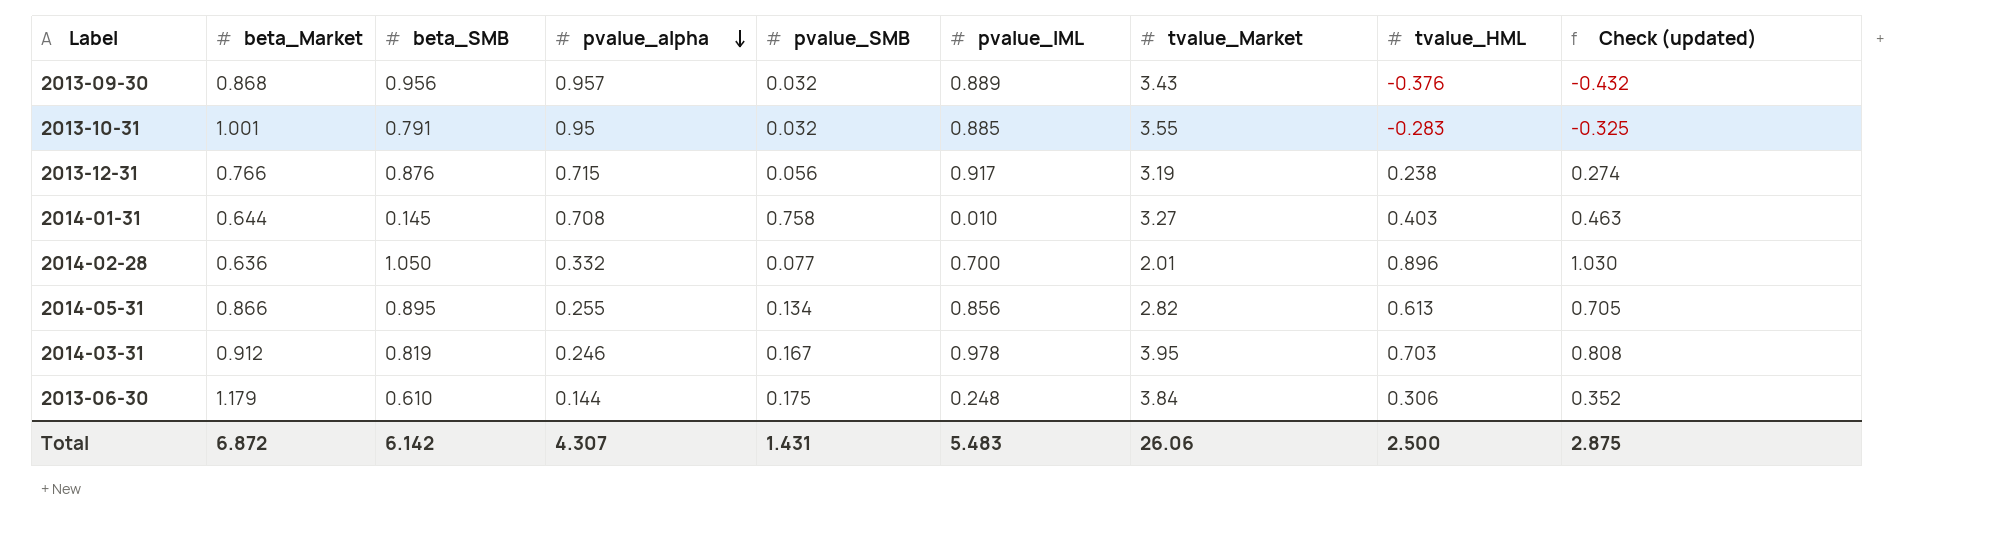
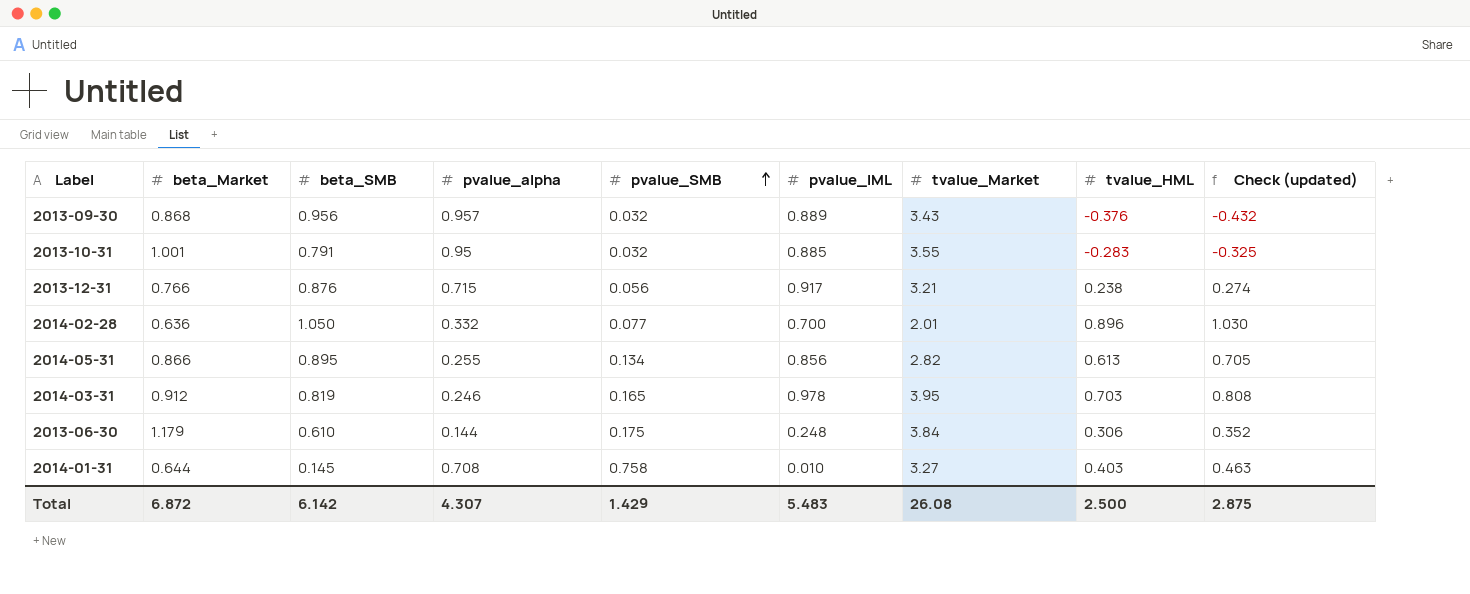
row order: pvalue_alpha descending -> pvalue_SMB ascending
2013-12-31 | tvalue_Market: 3.19 -> 3.21
2014-03-31 | pvalue_SMB: 0.167 -> 0.165
Total | pvalue_SMB: 1.431 -> 1.429
Total | tvalue_Market: 26.06 -> 26.08

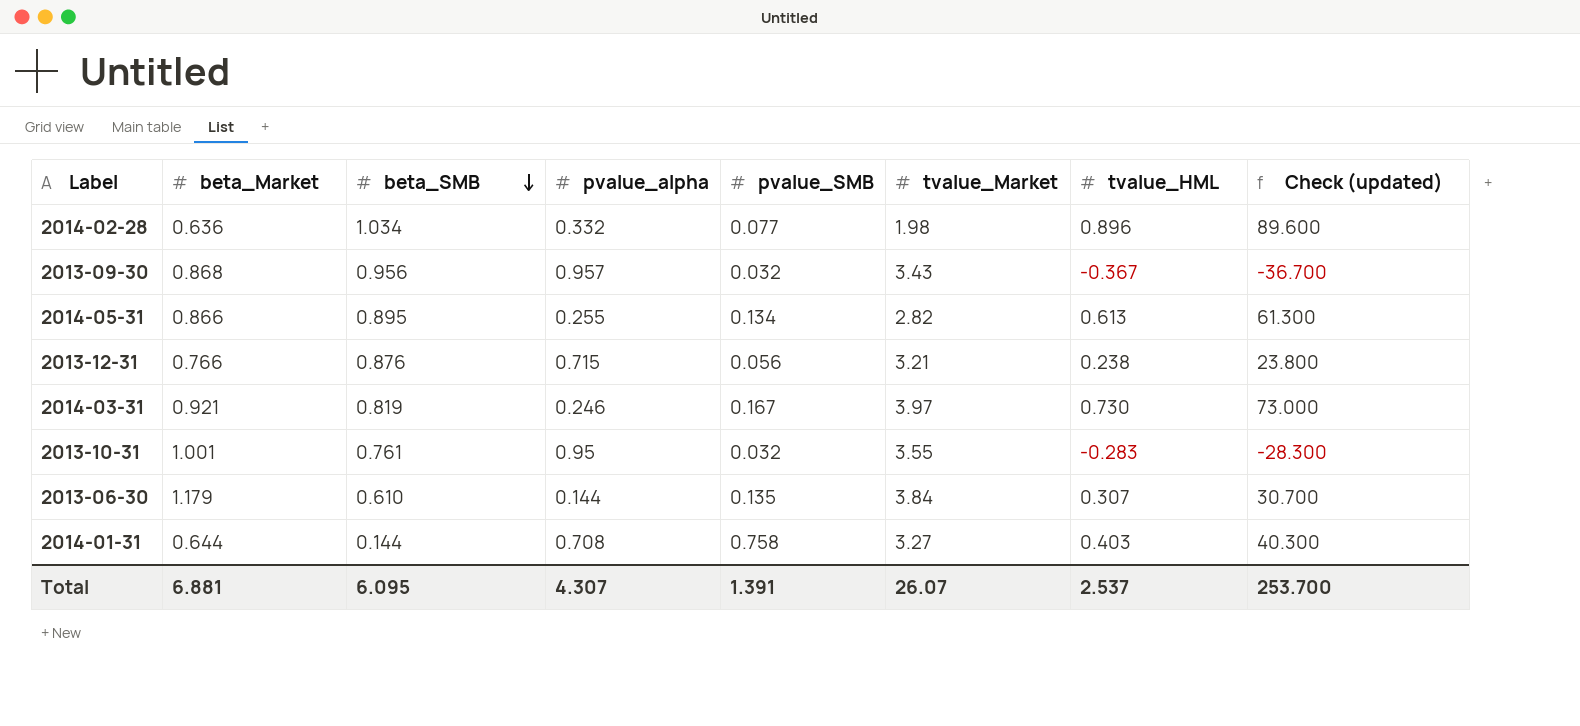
row order: pvalue_SMB ascending -> beta_SMB descending
column pvalue_IML | position: 6 -> none
column Check (updated) | formula: [tvalue_HML] * 1.15 -> [tvalue_HML] * 100
2014-02-28 | beta_SMB: 1.050 -> 1.034
2014-02-28 | tvalue_Market: 2.01 -> 1.98
2013-09-30 | tvalue_HML: -0.376 -> -0.367
2014-03-31 | beta_Market: 0.912 -> 0.921
2014-03-31 | pvalue_SMB: 0.165 -> 0.167
2014-03-31 | tvalue_Market: 3.95 -> 3.97
2014-03-31 | tvalue_HML: 0.703 -> 0.730
2013-10-31 | beta_SMB: 0.791 -> 0.761
2013-06-30 | pvalue_SMB: 0.175 -> 0.135
2013-06-30 | tvalue_HML: 0.306 -> 0.307
2014-01-31 | beta_SMB: 0.145 -> 0.144
Total | beta_Market: 6.872 -> 6.881
Total | beta_SMB: 6.142 -> 6.095
Total | pvalue_SMB: 1.429 -> 1.391
Total | tvalue_Market: 26.08 -> 26.07
Total | tvalue_HML: 2.500 -> 2.537
Total | Check (updated): 2.875 -> 253.700

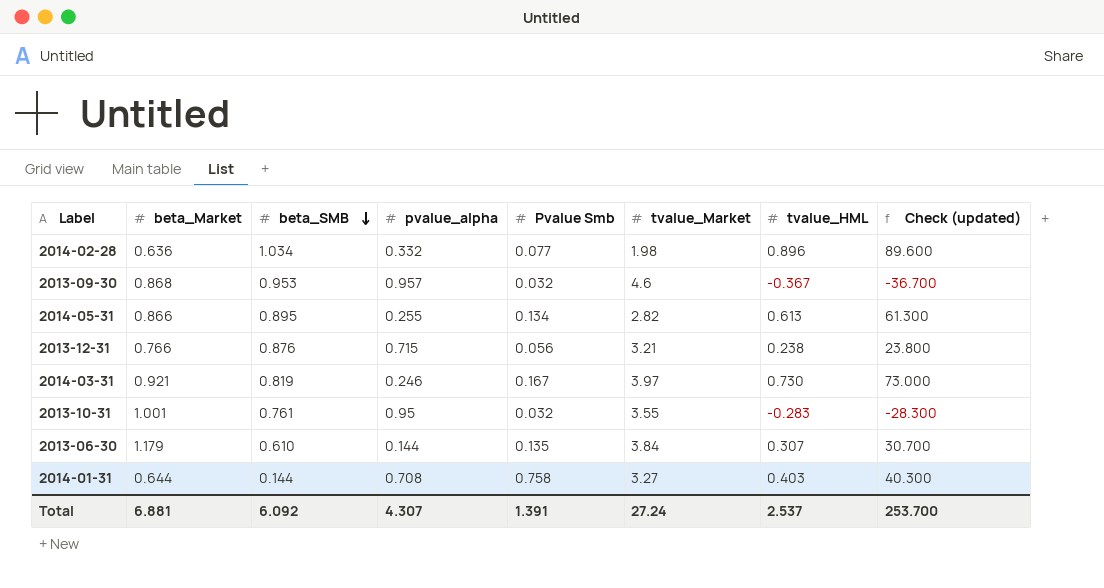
column name: pvalue_SMB -> Pvalue Smb
2013-09-30 | beta_SMB: 0.956 -> 0.953
2013-09-30 | tvalue_Market: 3.43 -> 4.6
Total | beta_SMB: 6.095 -> 6.092
Total | tvalue_Market: 26.07 -> 27.24

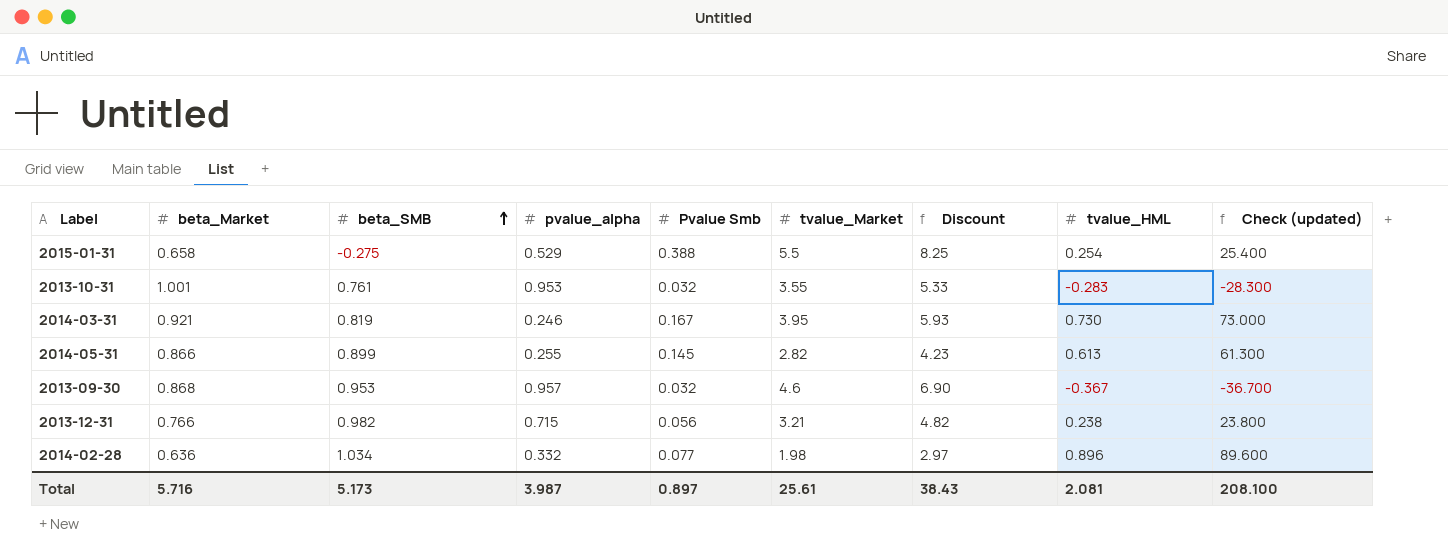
row order: beta_SMB descending -> beta_SMB ascending
column Discount | formula: none -> [tvalue_Market] * 1.5
row 2013-06-30: 1.179 | 0.610 | 0.144 | 0.135 | 3.84 | 0.307 | 30.700 -> none
row 2014-01-31: 0.644 | 0.144 | 0.708 | 0.758 | 3.27 | 0.403 | 40.300 -> none
row 2015-01-31: none -> 0.658 | -0.275 | 0.529 | 0.388 | 5.5 | 8.25 | 0.254 | 25.400
2013-10-31 | pvalue_alpha: 0.95 -> 0.953
2014-03-31 | tvalue_Market: 3.97 -> 3.95
2014-05-31 | beta_SMB: 0.895 -> 0.899
2014-05-31 | Pvalue Smb: 0.134 -> 0.145
2013-12-31 | beta_SMB: 0.876 -> 0.982
Total | beta_Market: 6.881 -> 5.716
Total | beta_SMB: 6.092 -> 5.173
Total | pvalue_alpha: 4.307 -> 3.987
Total | Pvalue Smb: 1.391 -> 0.897
Total | tvalue_Market: 27.24 -> 25.61
Total | tvalue_HML: 2.537 -> 2.081
Total | Check (updated): 253.700 -> 208.100

